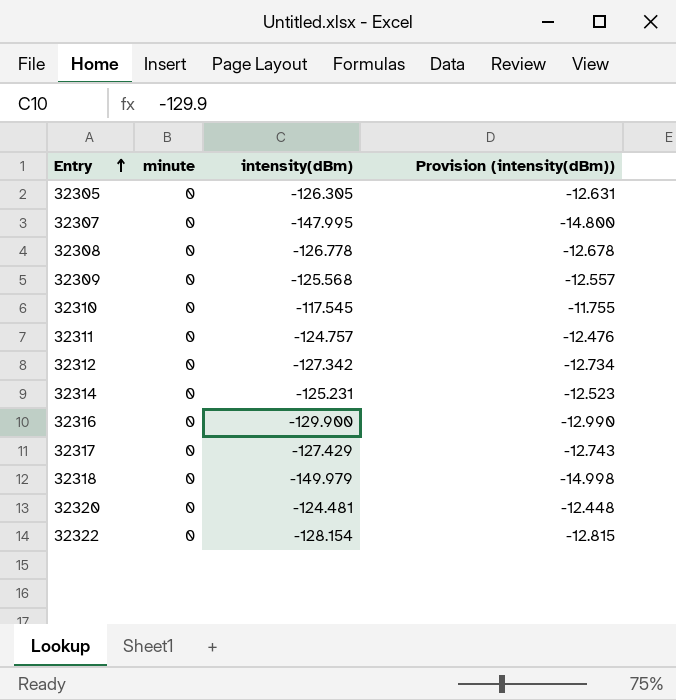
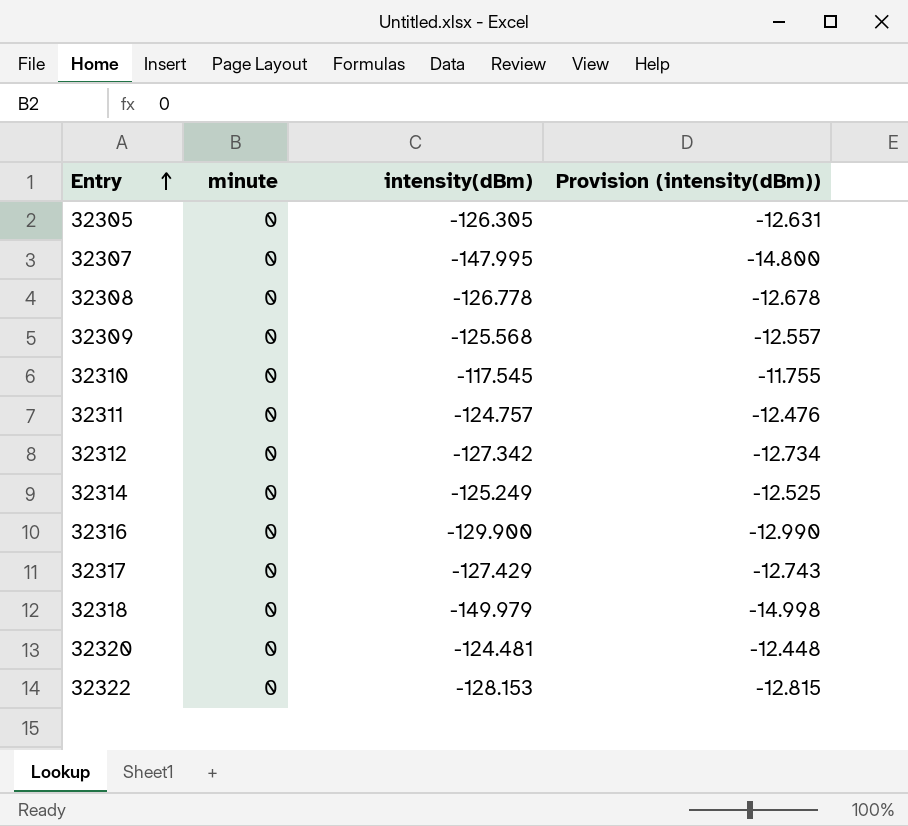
32314 | intensity(dBm): -125.231 -> -125.249
32314 | Provision (intensity(dBm)): -12.523 -> -12.525
32322 | intensity(dBm): -128.154 -> -128.153

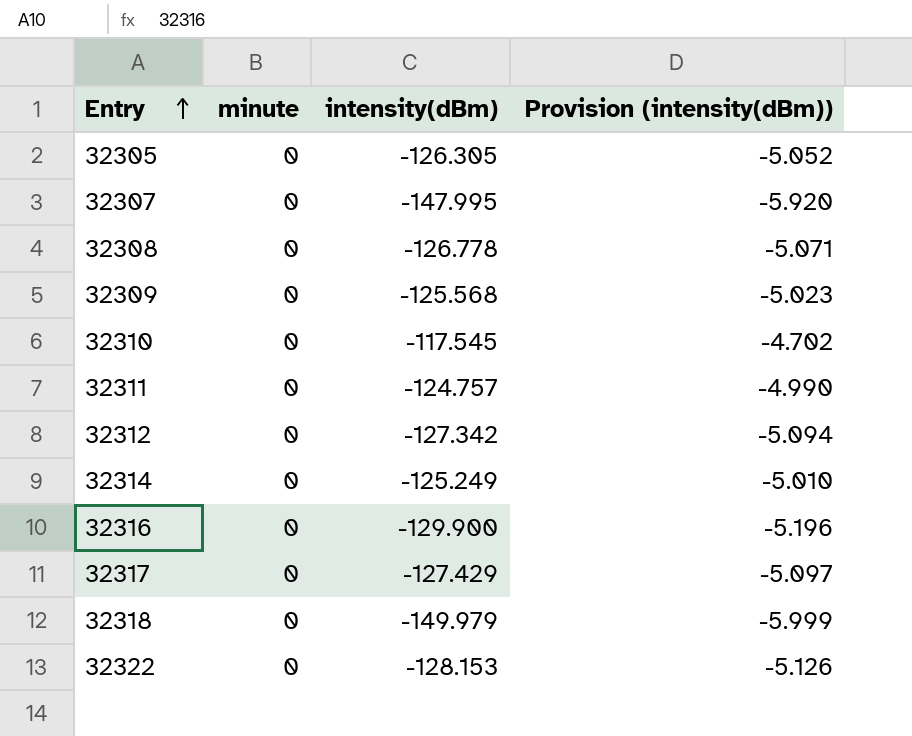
column Provision (intensity(dBm)) | formula: [intensity(dBm)] * 0.1 -> [intensity(dBm)] * 0.04
row 32320: 0 | -124.481 | -12.448 -> none

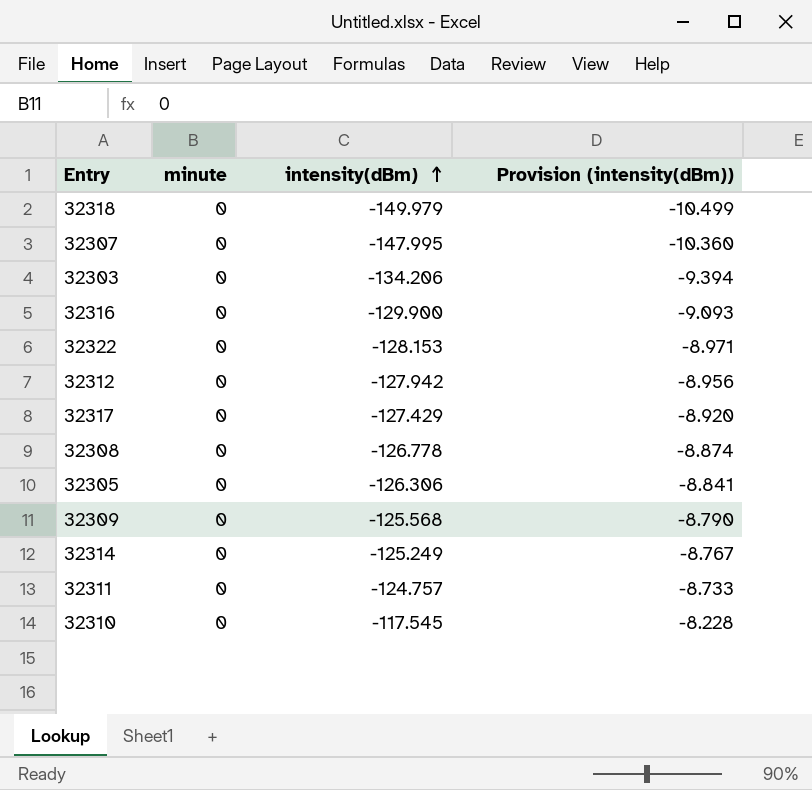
row order: Entry ascending -> intensity(dBm) ascending
column Provision (intensity(dBm)) | formula: [intensity(dBm)] * 0.04 -> [intensity(dBm)] * 0.07
row 32303: none -> 0 | -134.206 | -9.394
32312 | intensity(dBm): -127.342 -> -127.942
32305 | intensity(dBm): -126.305 -> -126.306

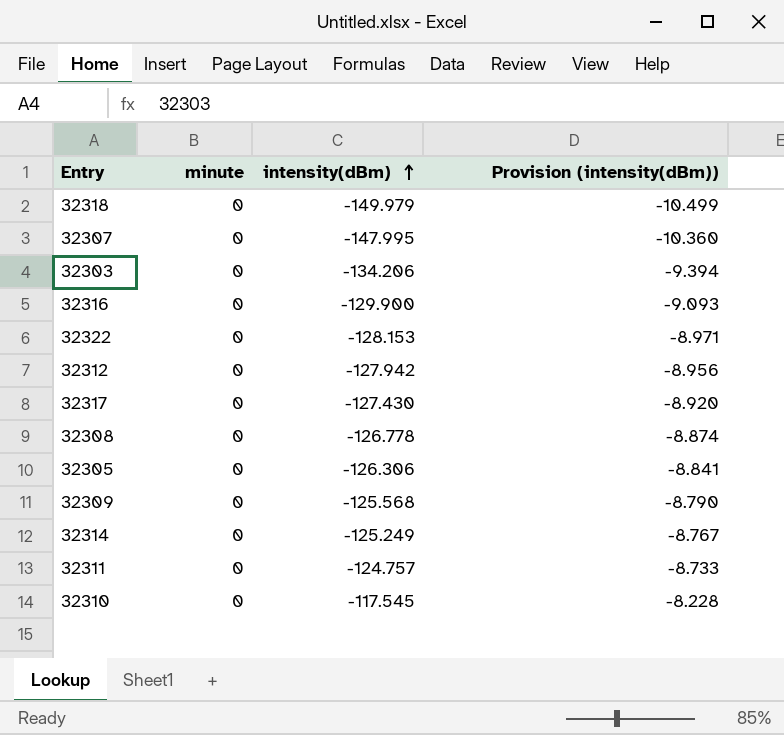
32317 | intensity(dBm): -127.429 -> -127.430

